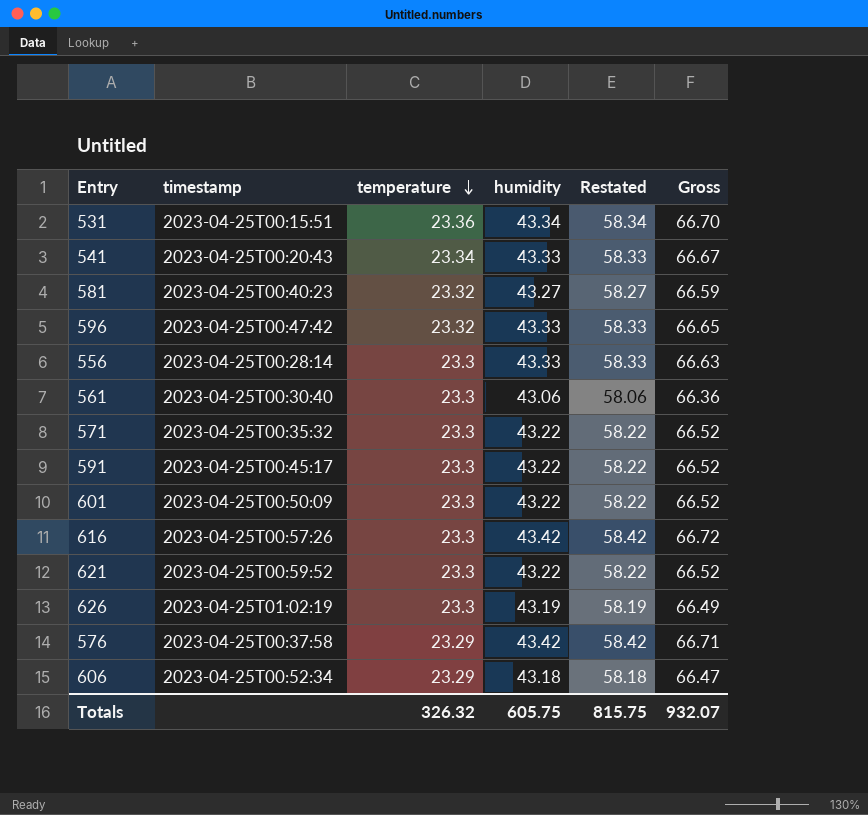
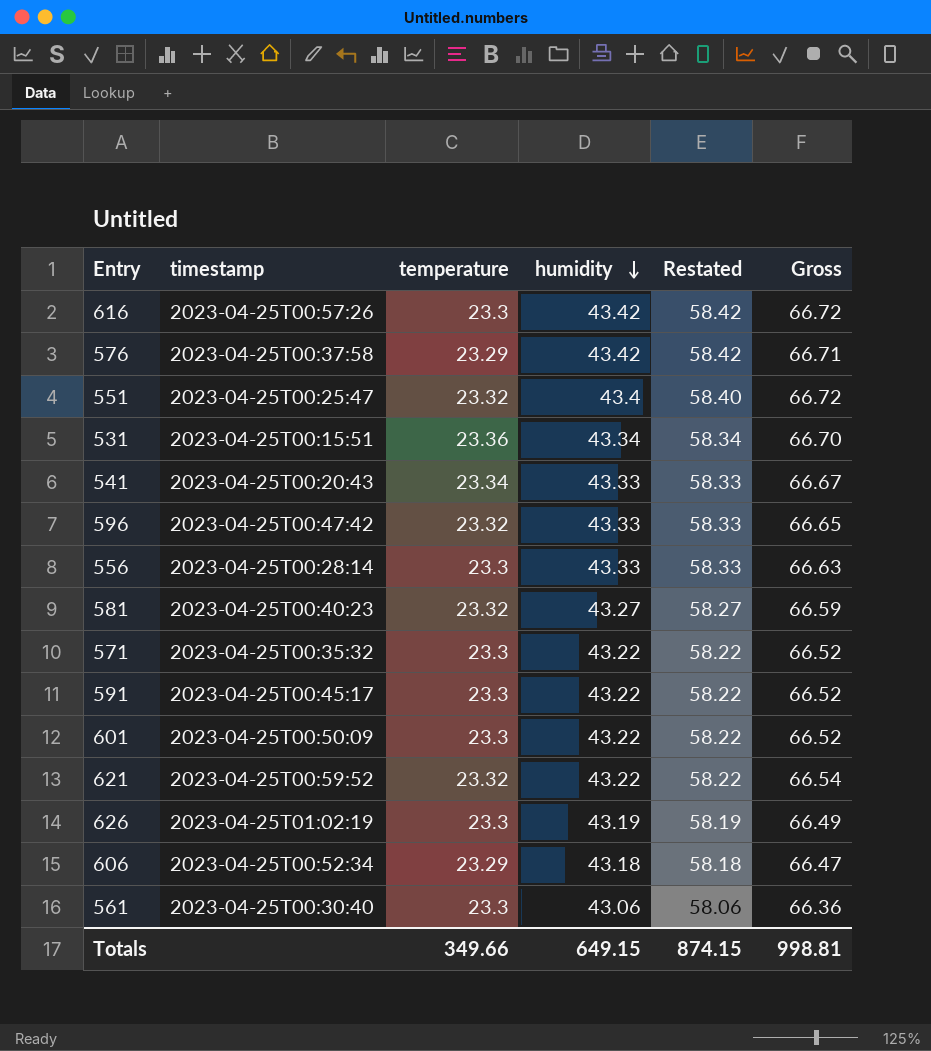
row order: temperature descending -> humidity descending
row 551: none -> 2023-04-25T00:25:47 | 23.32 | 43.4 | 58.40 | 66.72
621 | temperature: 23.3 -> 23.32
621 | Gross: 66.52 -> 66.54
Totals | temperature: 326.32 -> 349.66
Totals | humidity: 605.75 -> 649.15
Totals | Restated: 815.75 -> 874.15
Totals | Gross: 932.07 -> 998.81

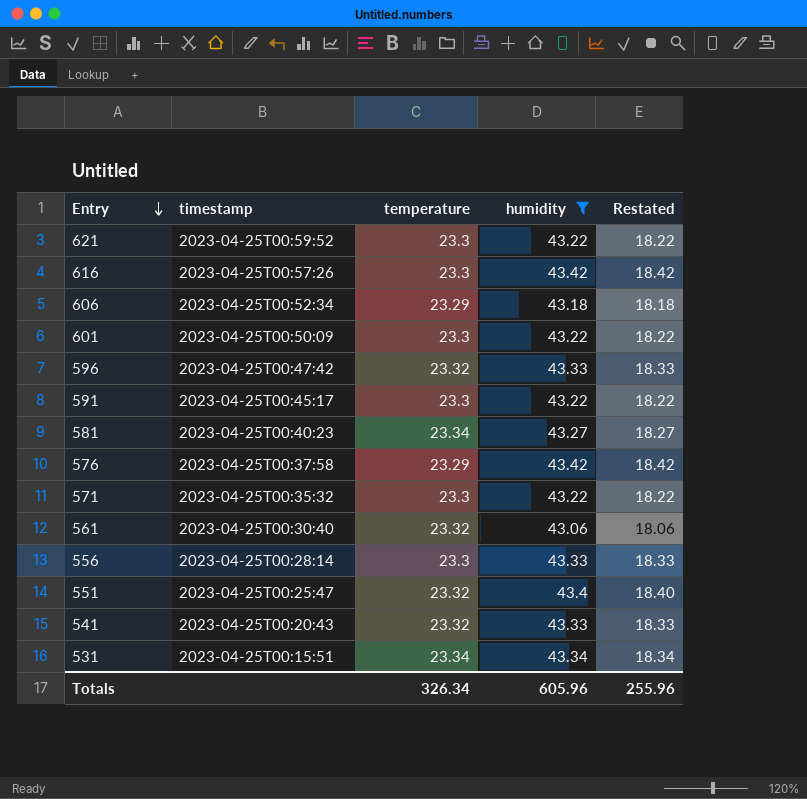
filter: none -> humidity != 43.19
row order: humidity descending -> Entry descending
column Gross | formula: [temperature] + [humidity] -> none
column Restated | formula: [humidity] + 15 -> [humidity] - 25
621 | temperature: 23.32 -> 23.3
581 | temperature: 23.32 -> 23.34
561 | temperature: 23.3 -> 23.32
541 | temperature: 23.34 -> 23.32
531 | temperature: 23.36 -> 23.34
Totals | temperature: 349.66 -> 326.34
Totals | humidity: 649.15 -> 605.96
Totals | Restated: 874.15 -> 255.96

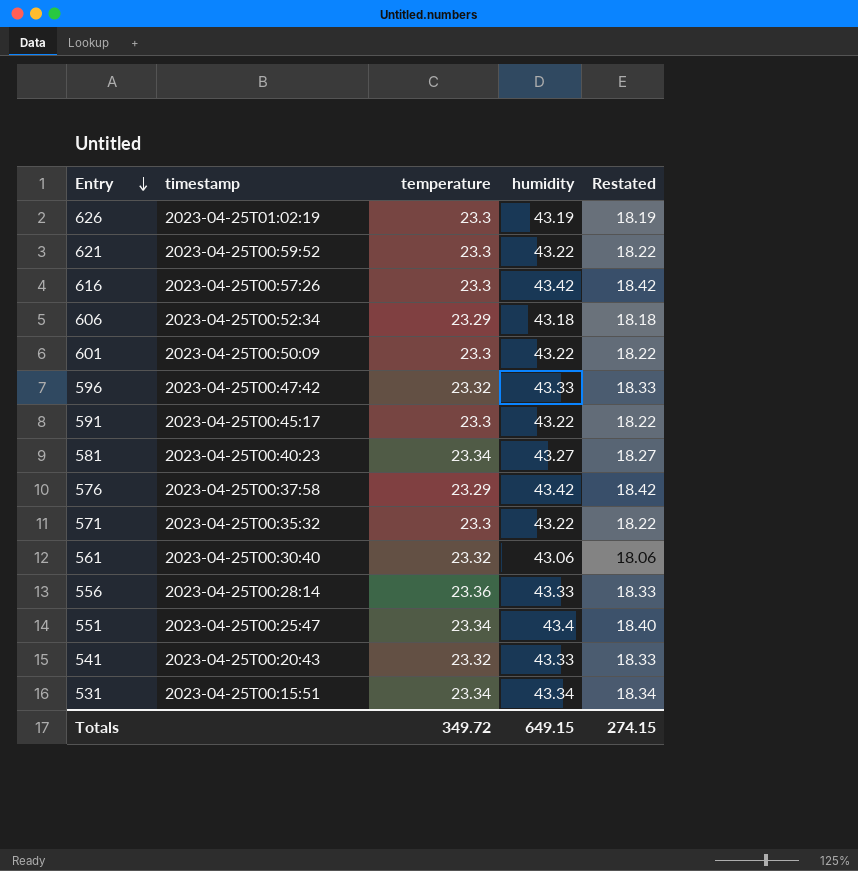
filter: humidity != 43.19 -> none
556 | temperature: 23.3 -> 23.36
551 | temperature: 23.32 -> 23.34
Totals | temperature: 326.34 -> 349.72
Totals | humidity: 605.96 -> 649.15
Totals | Restated: 255.96 -> 274.15

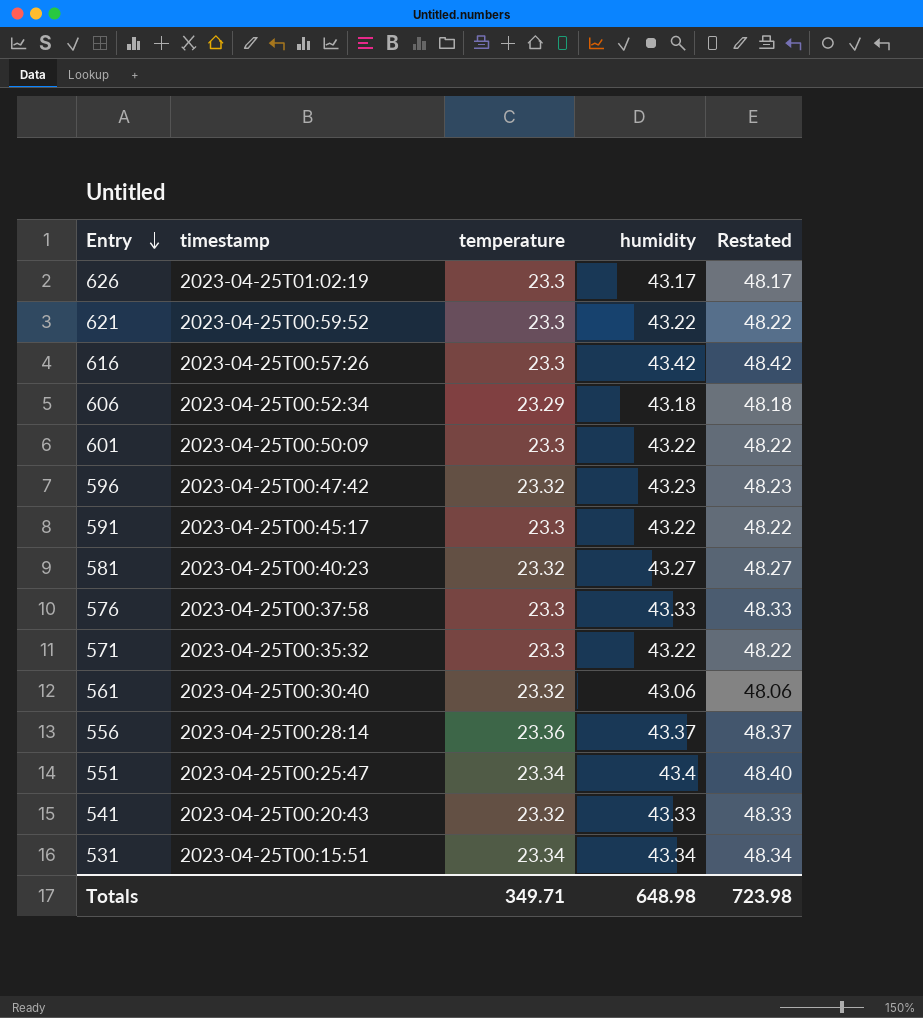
column Restated | formula: [humidity] - 25 -> [humidity] + 5
626 | humidity: 43.19 -> 43.17
596 | humidity: 43.33 -> 43.23
581 | temperature: 23.34 -> 23.32
576 | temperature: 23.29 -> 23.3
576 | humidity: 43.42 -> 43.33
556 | humidity: 43.33 -> 43.37
Totals | temperature: 349.72 -> 349.71
Totals | humidity: 649.15 -> 648.98
Totals | Restated: 274.15 -> 723.98

